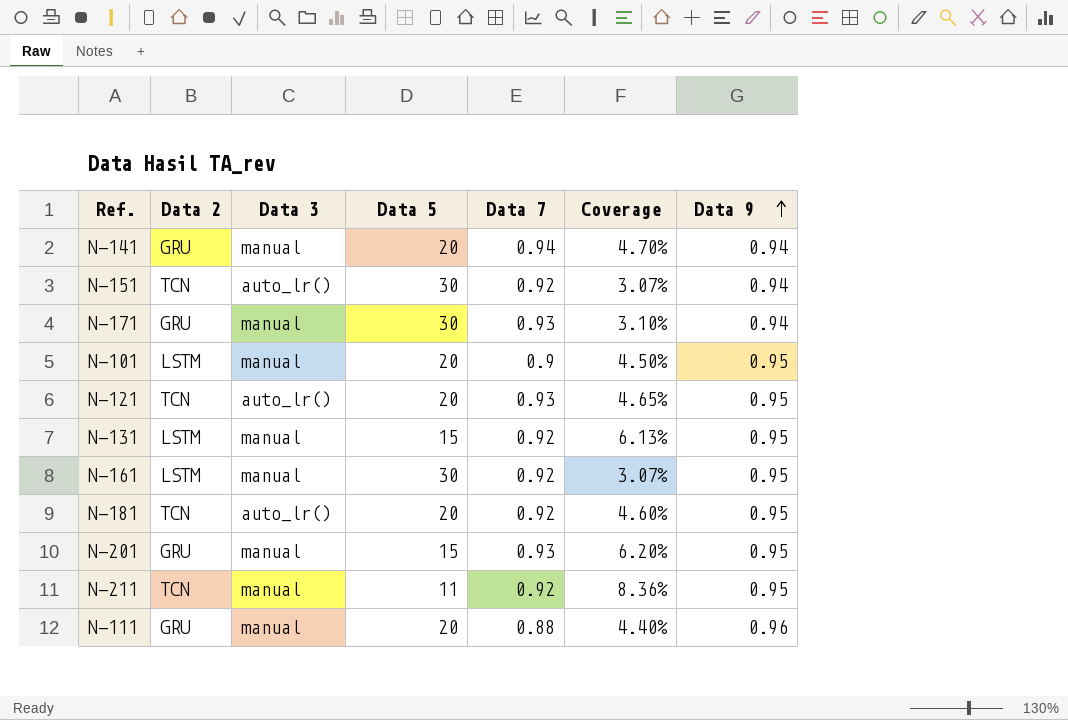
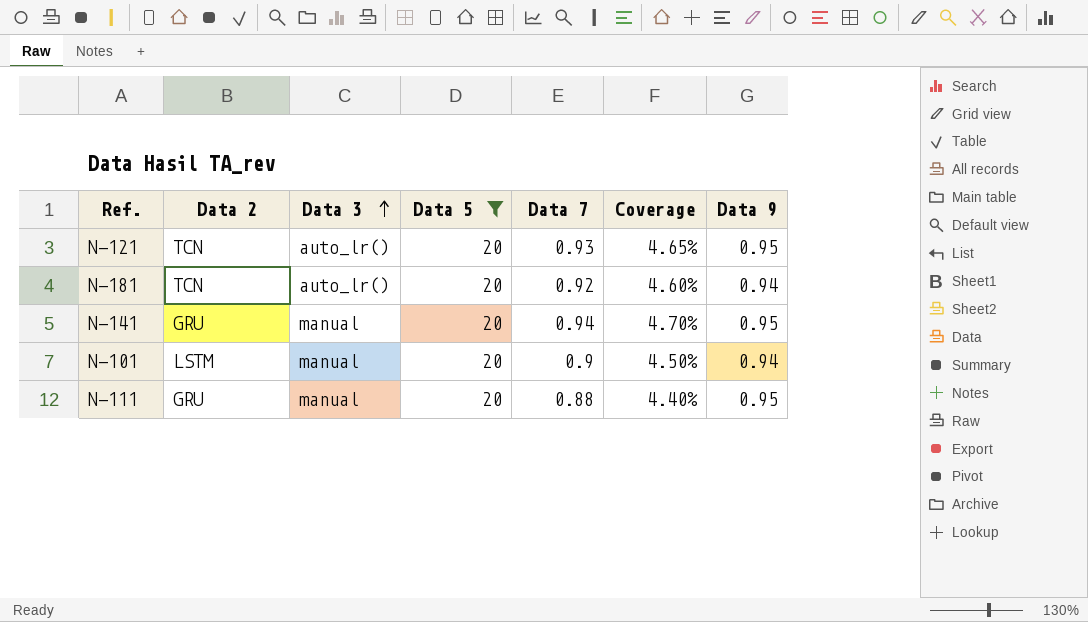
filter: none -> Data 5 = 20
row order: Data 9 ascending -> Data 3 ascending
N-181 | Data 9: 0.95 -> 0.94
N-141 | Data 9: 0.94 -> 0.95
N-101 | Data 9: 0.95 -> 0.94
N-111 | Data 9: 0.96 -> 0.95

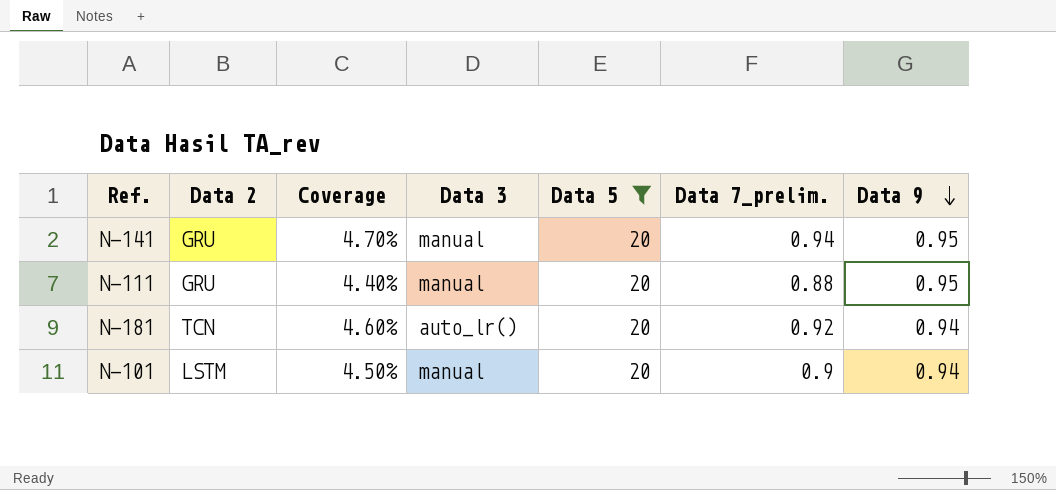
row order: Data 3 ascending -> Data 9 descending
column Coverage | position: 6 -> 3
column name: Data 7 -> Data 7_prelim.
row N-121: TCN | auto_lr() | 20 | 0.93 | 4.65% | 0.95 -> none

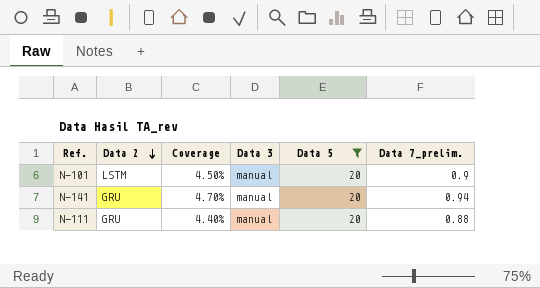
row order: Data 9 descending -> Data 2 descending
column Data 9 | position: 7 -> none
row N-181: TCN | 4.60% | auto_lr() | 20 | 0.92 | 0.94 -> none

